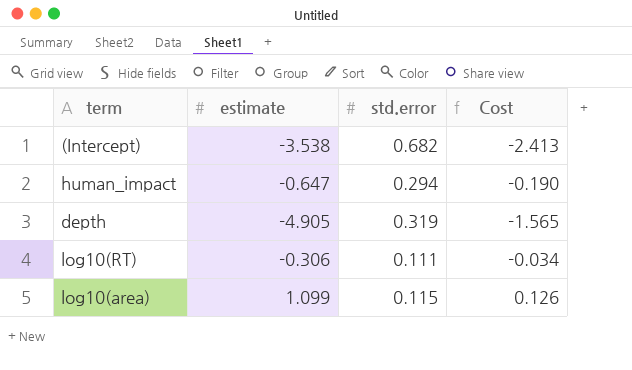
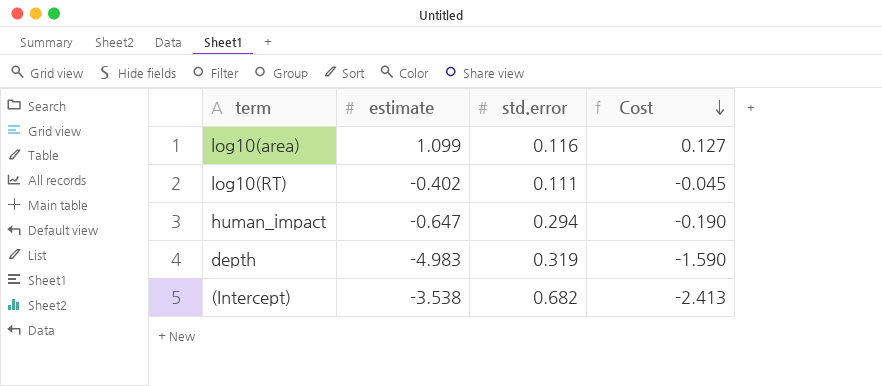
row order: none -> Cost descending
log10(area) | std.error: 0.115 -> 0.116
log10(area) | Cost: 0.126 -> 0.127
log10(RT) | estimate: -0.306 -> -0.402
log10(RT) | Cost: -0.034 -> -0.045
depth | estimate: -4.905 -> -4.983
depth | Cost: -1.565 -> -1.590

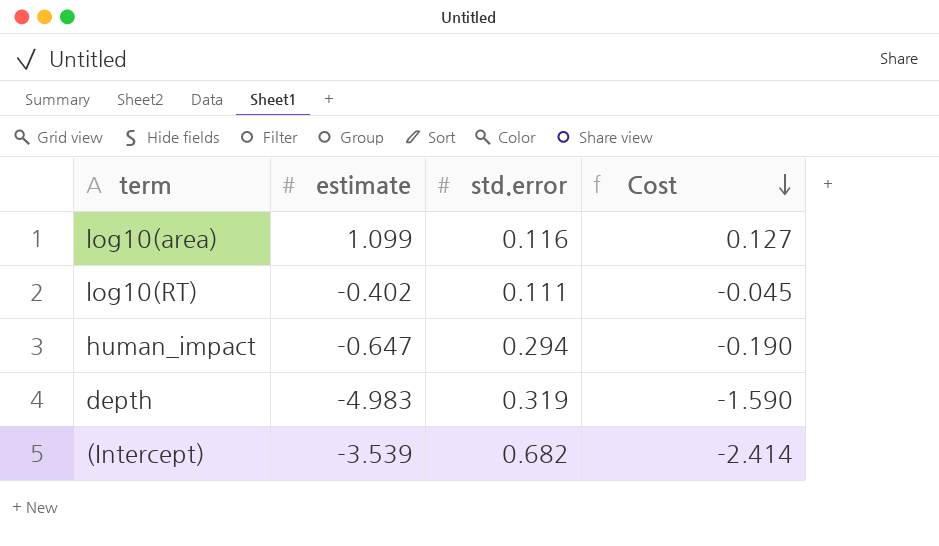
(Intercept) | estimate: -3.538 -> -3.539
(Intercept) | Cost: -2.413 -> -2.414

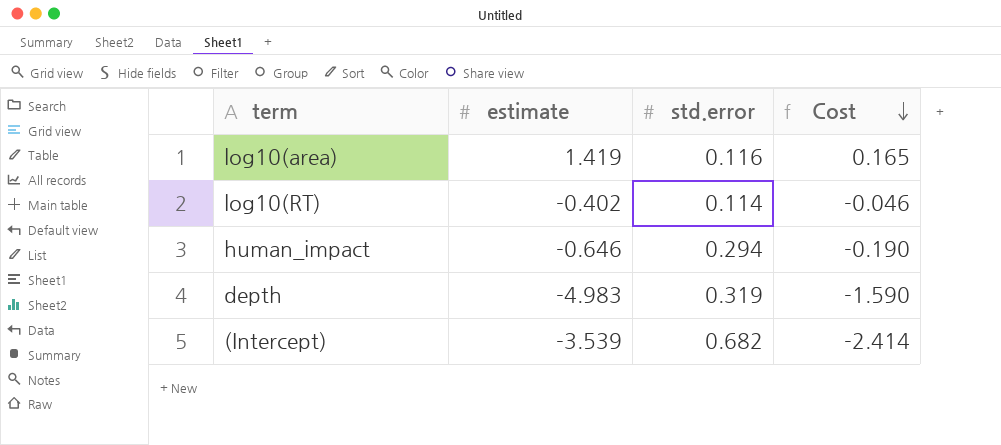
log10(area) | estimate: 1.099 -> 1.419
log10(area) | Cost: 0.127 -> 0.165
log10(RT) | std.error: 0.111 -> 0.114
log10(RT) | Cost: -0.045 -> -0.046
human_impact | estimate: -0.647 -> -0.646

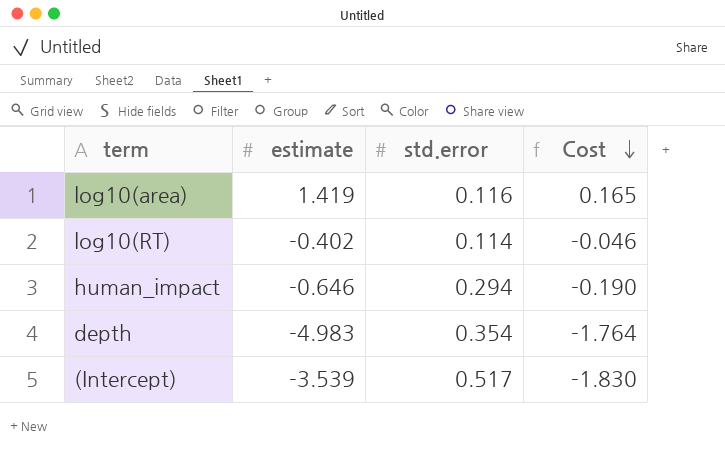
depth | std.error: 0.319 -> 0.354
depth | Cost: -1.590 -> -1.764
(Intercept) | std.error: 0.682 -> 0.517
(Intercept) | Cost: -2.414 -> -1.830

